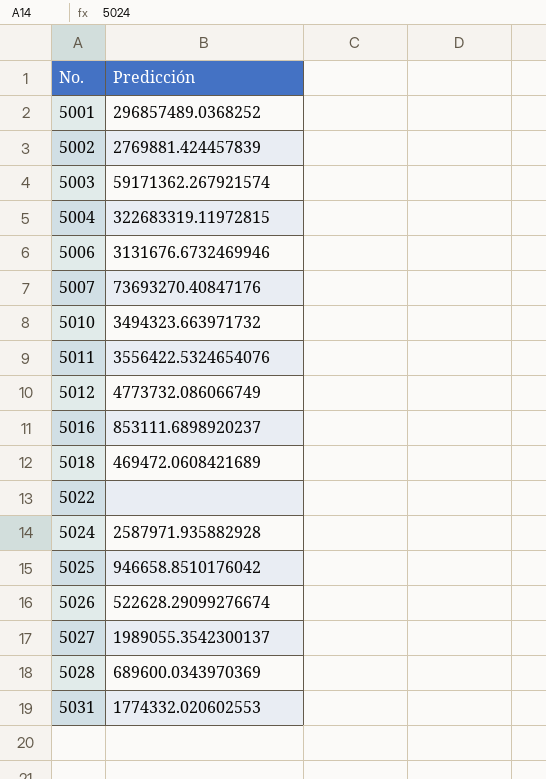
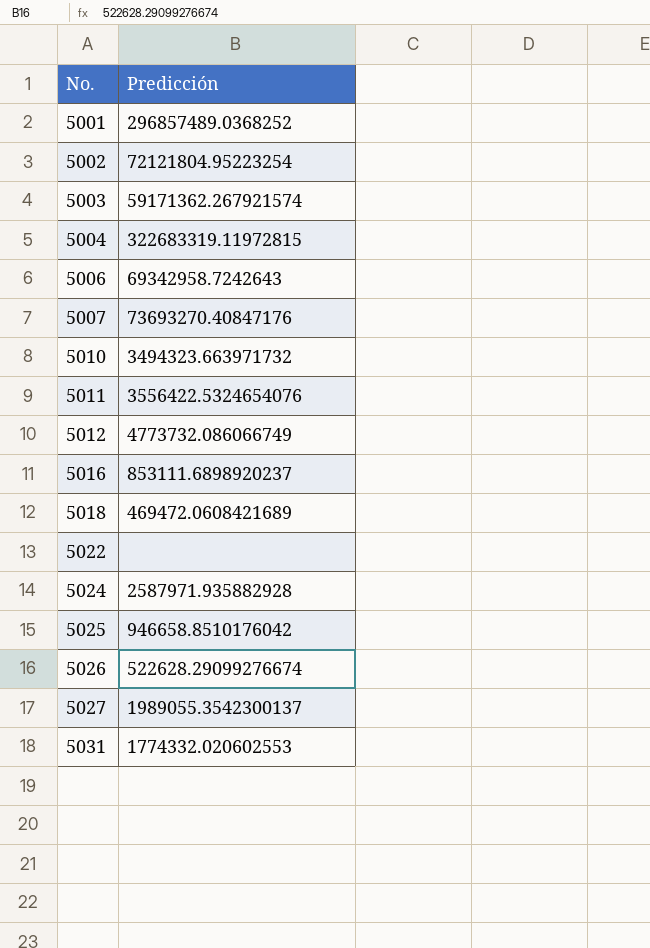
row 5028: 689600.0343970369 -> none
5002 | Predicción: 2769881.424457839 -> 72121804.95223254
5006 | Predicción: 3131676.6732469946 -> 69342958.7242643

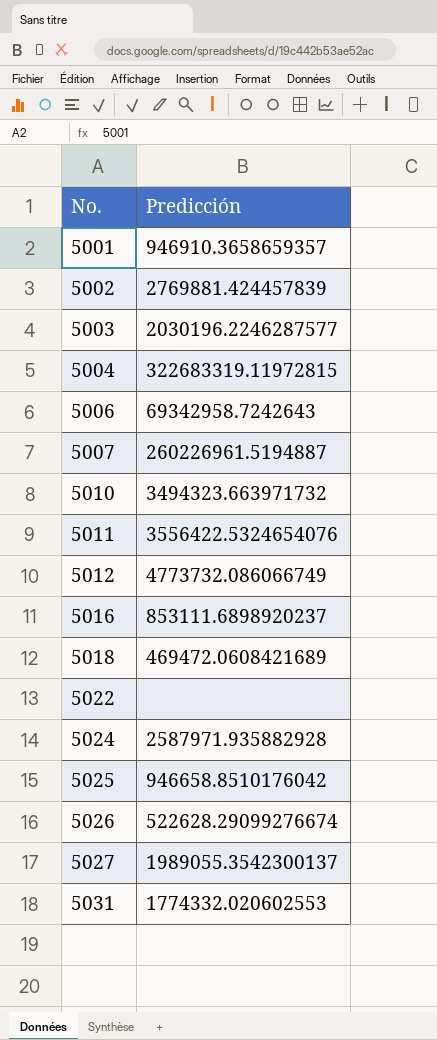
5001 | Predicción: 296857489.0368252 -> 946910.3658659357
5002 | Predicción: 72121804.95223254 -> 2769881.424457839
5003 | Predicción: 59171362.267921574 -> 2030196.2246287577
5007 | Predicción: 73693270.40847176 -> 260226961.5194887

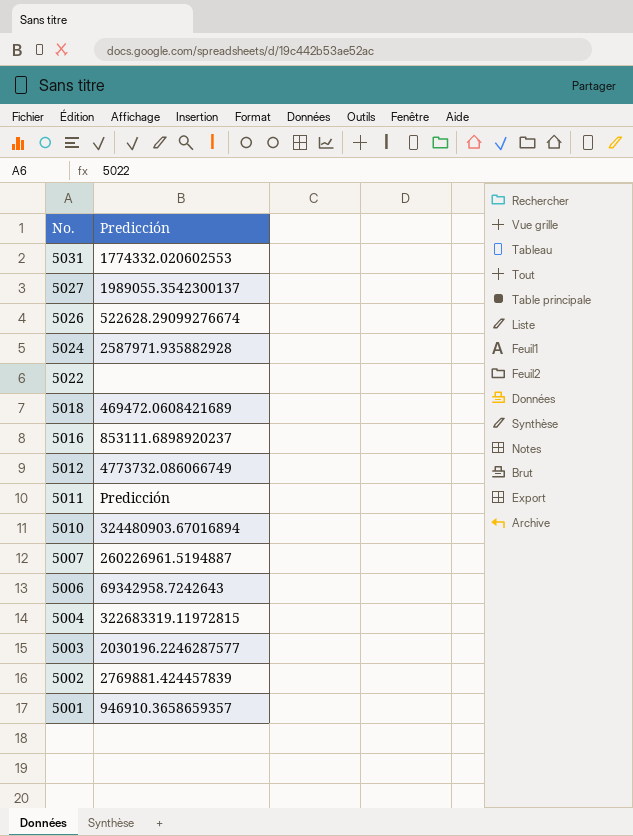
row order: No. ascending -> No. descending
row 5025: 946658.8510176042 -> none
5011 | Predicción: 3556422.5324654076 -> Predicción
5010 | Predicción: 3494323.663971732 -> 324480903.67016894

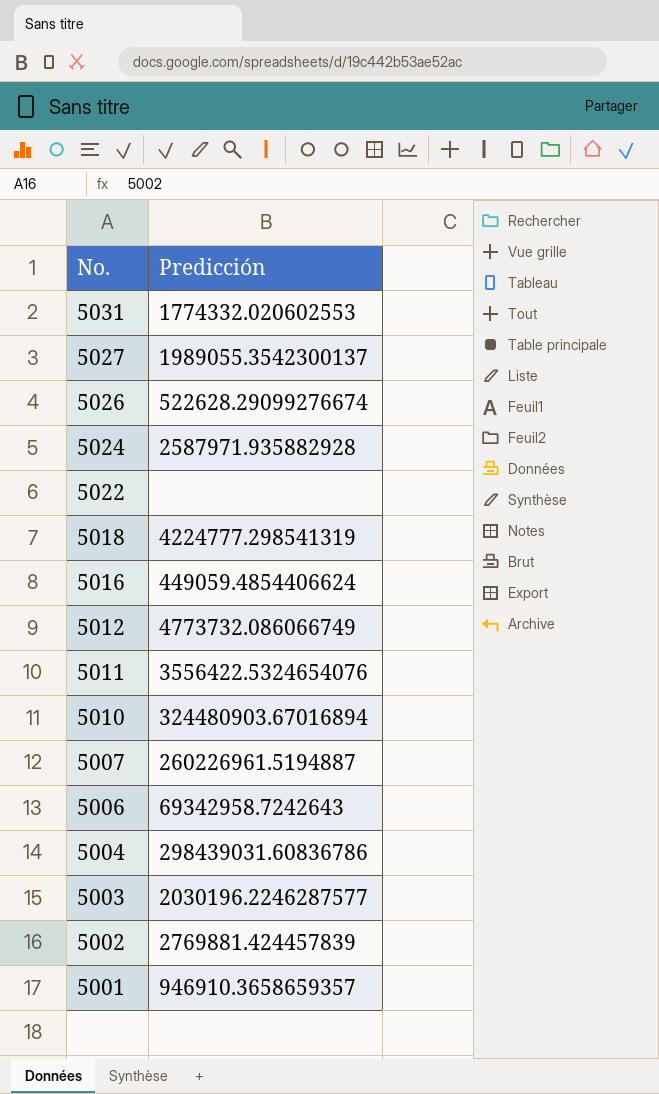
5018 | Predicción: 469472.0608421689 -> 4224777.298541319
5016 | Predicción: 853111.6898920237 -> 449059.4854406624
5011 | Predicción: Predicción -> 3556422.5324654076
5004 | Predicción: 322683319.11972815 -> 298439031.60836786

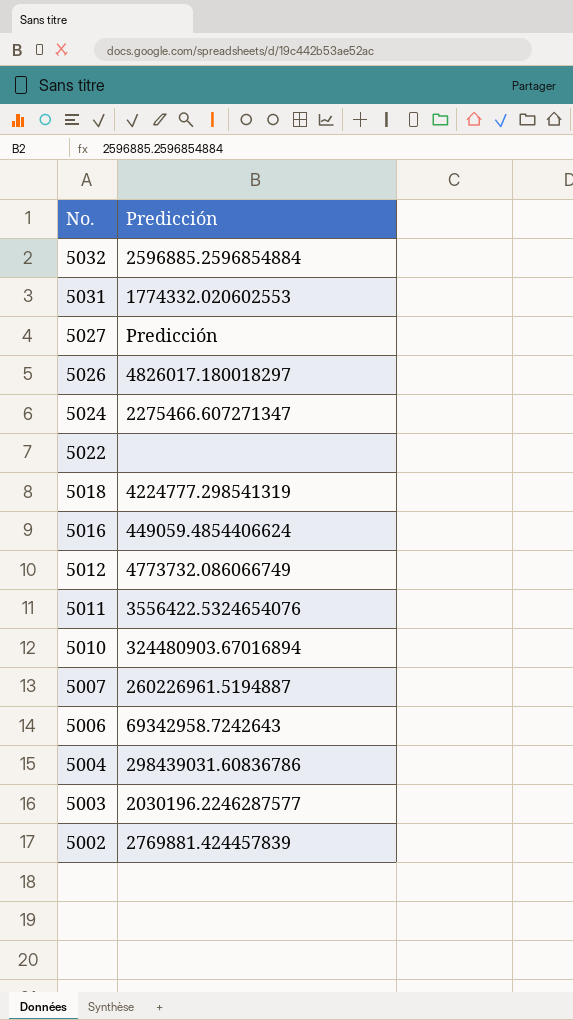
row 5001: 946910.3658659357 -> none
row 5032: none -> 2596885.2596854884
5027 | Predicción: 1989055.3542300137 -> Predicción
5026 | Predicción: 522628.29099276674 -> 4826017.180018297
5024 | Predicción: 2587971.935882928 -> 2275466.607271347

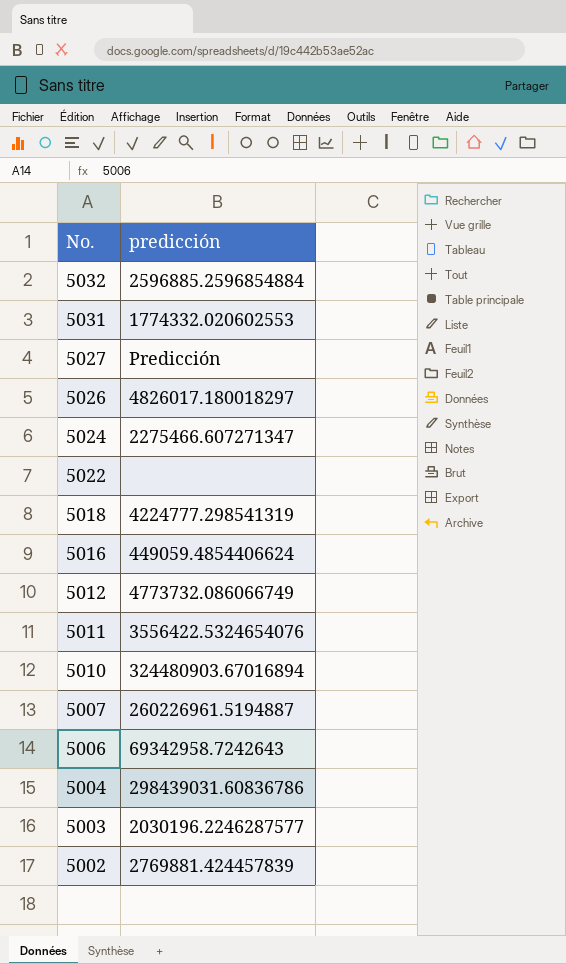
column name: Predicción -> predicción

